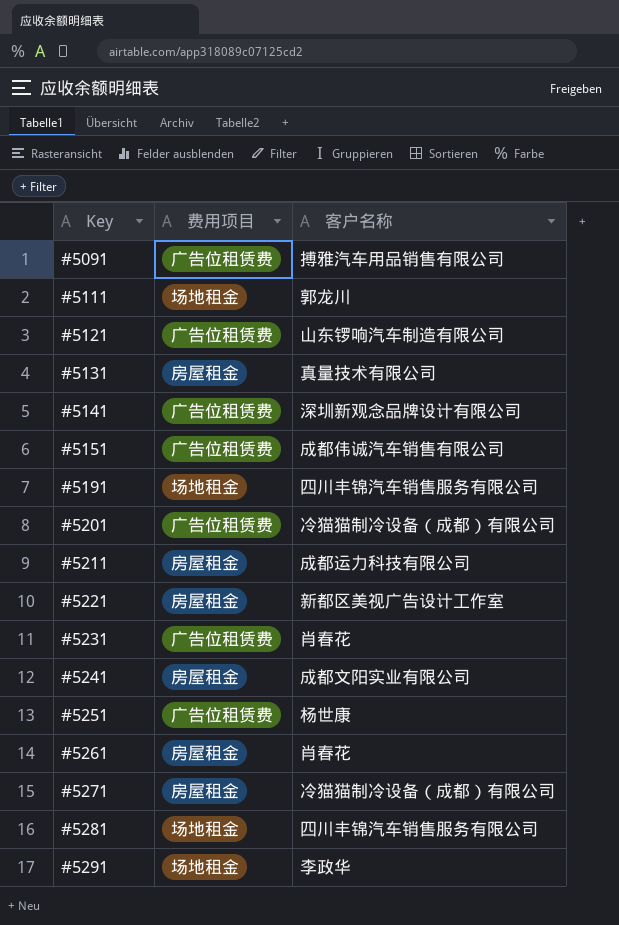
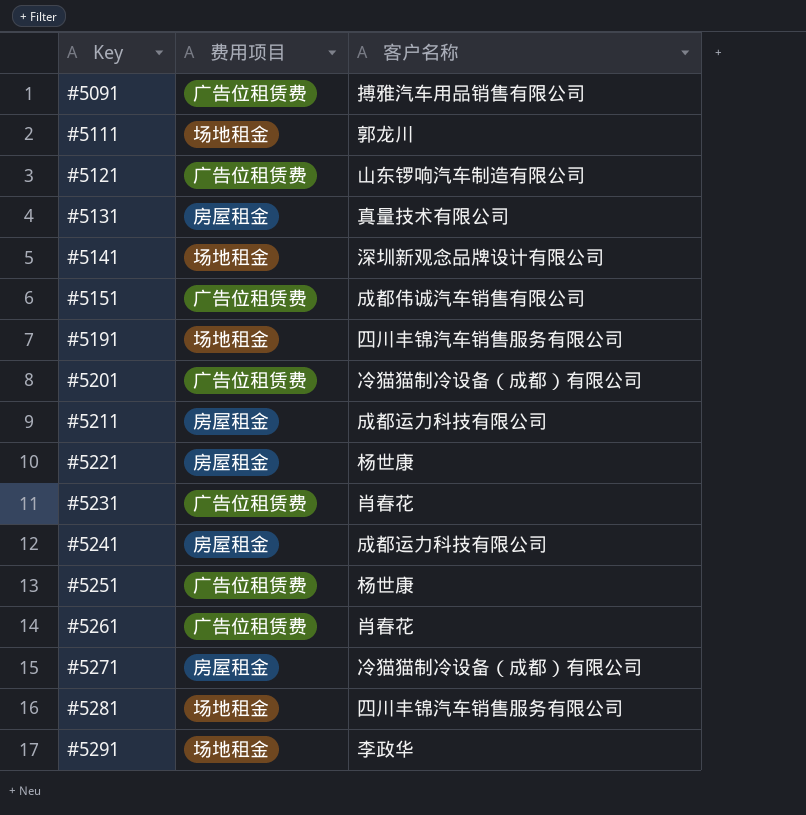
#5141 | 费用项目: 广告位租赁费 -> 场地租金
#5221 | 客户名称: 新都区美视广告设计工作室 -> 杨世康
#5241 | 客户名称: 成都文阳实业有限公司 -> 成都运力科技有限公司
#5261 | 费用项目: 房屋租金 -> 广告位租赁费

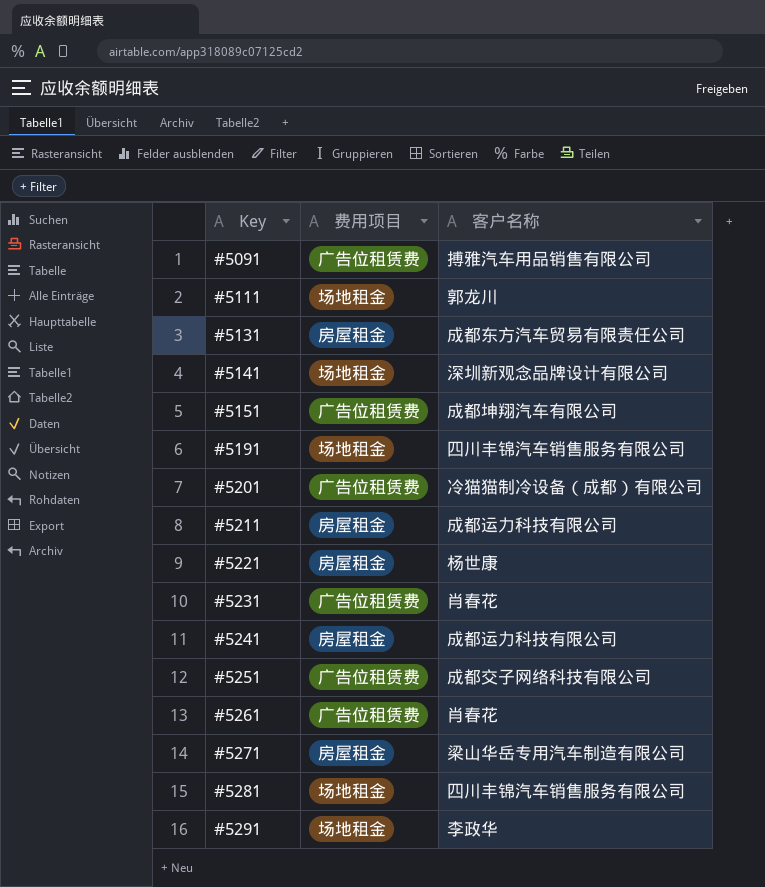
row #5121: 广告位租赁费 | 山东锣响汽车制造有限公司 -> none
#5131 | 客户名称: 真量技术有限公司 -> 成都东方汽车贸易有限责任公司
#5151 | 客户名称: 成都伟诚汽车销售有限公司 -> 成都坤翔汽车有限公司
#5251 | 客户名称: 杨世康 -> 成都交子网络科技有限公司
#5271 | 客户名称: 冷猫猫制冷设备（成都）有限公司 -> 梁山华岳专用汽车制造有限公司

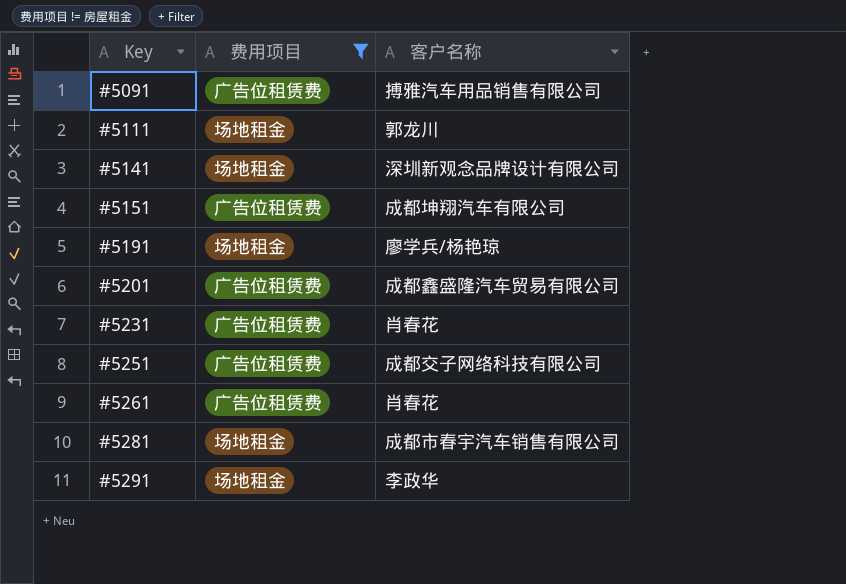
filter: none -> 费用项目 != 房屋租金
#5191 | 客户名称: 四川丰锦汽车销售服务有限公司 -> 廖学兵/杨艳琼
#5201 | 客户名称: 冷猫猫制冷设备（成都）有限公司 -> 成都鑫盛隆汽车贸易有限公司
#5281 | 客户名称: 四川丰锦汽车销售服务有限公司 -> 成都市春宇汽车销售有限公司

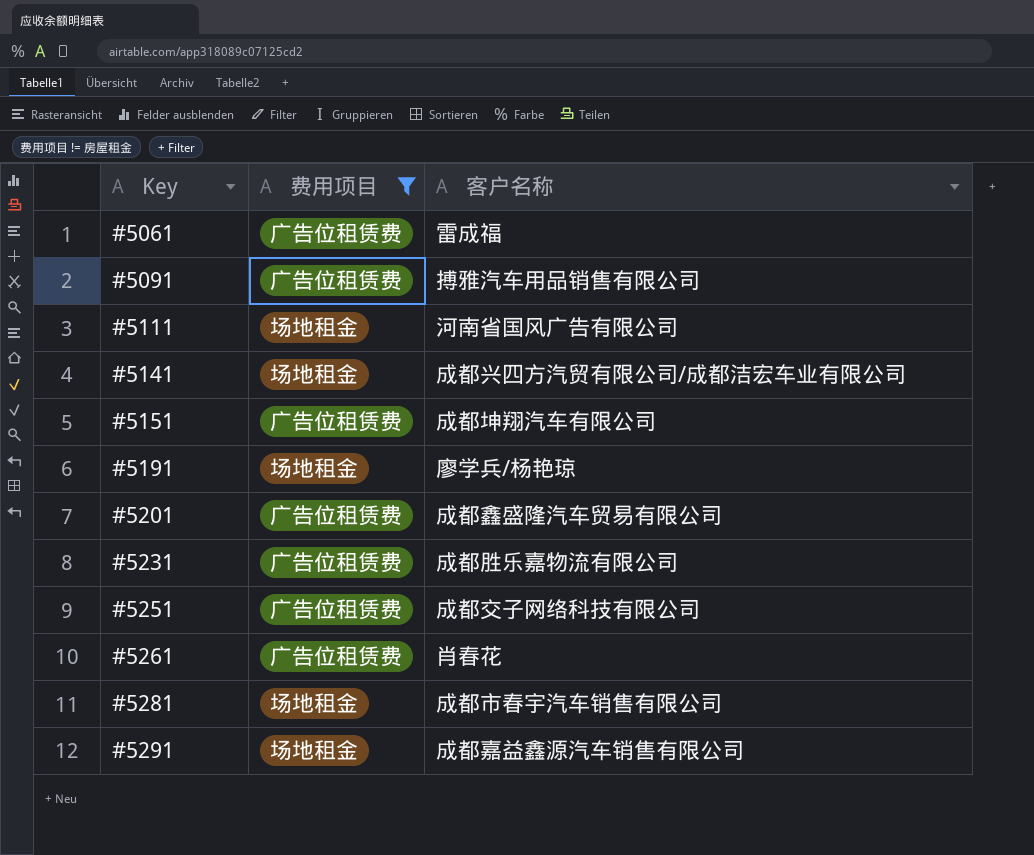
row #5061: none -> 广告位租赁费 | 雷成福
#5111 | 客户名称: 郭龙川 -> 河南省国风广告有限公司
#5141 | 客户名称: 深圳新观念品牌设计有限公司 -> 成都兴四方汽贸有限公司/成都洁宏车业有限公司
#5231 | 客户名称: 肖春花 -> 成都胜乐嘉物流有限公司
#5291 | 客户名称: 李政华 -> 成都嘉益鑫源汽车销售有限公司

